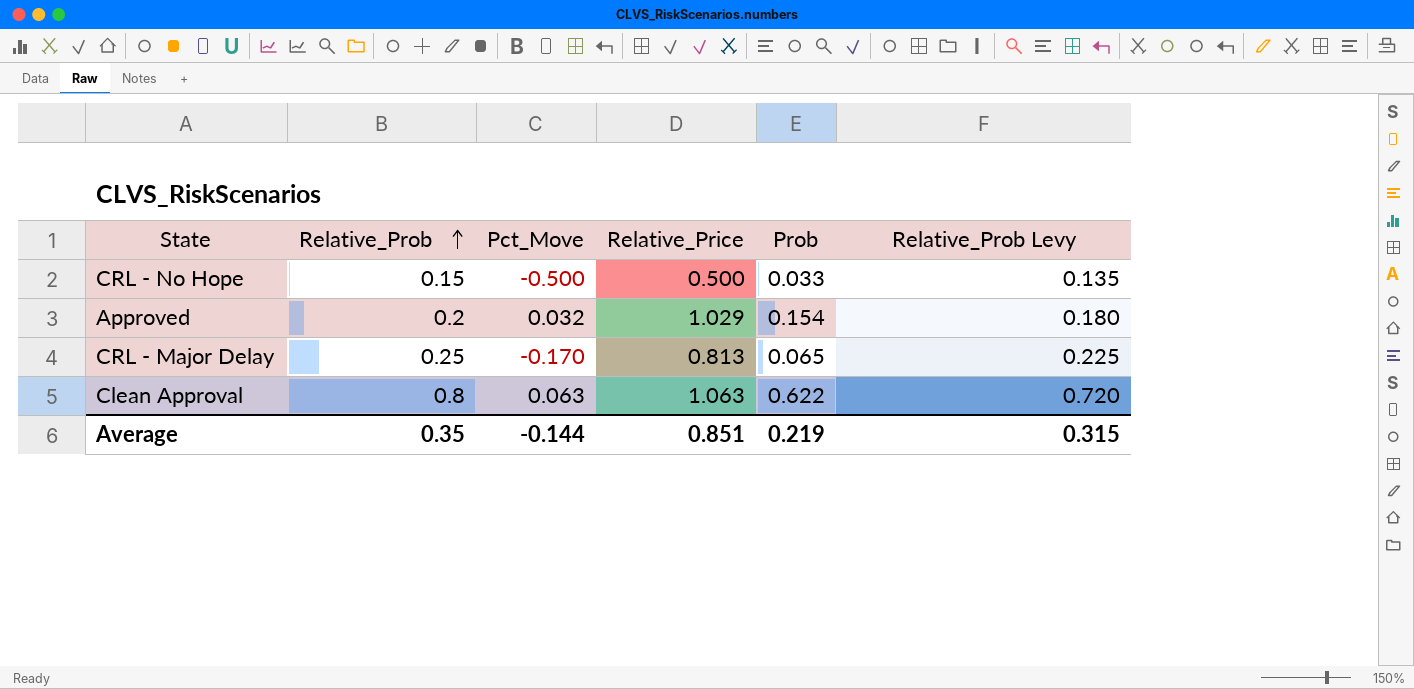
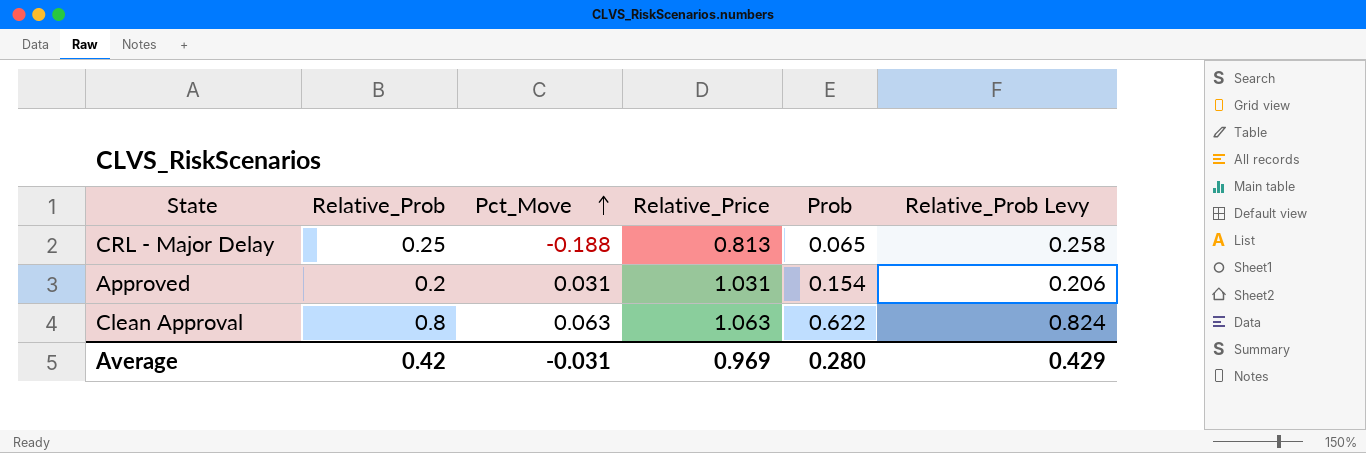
row order: Relative_Prob ascending -> Pct_Move ascending
column Relative_Prob Levy | formula: [Relative_Prob] * 0.9 -> [Relative_Prob] * 1.03
row CRL - No Hope: 0.15 | -0.500 | 0.500 | 0.033 | 0.135 -> none
CRL - Major Delay | Pct_Move: -0.170 -> -0.188
Approved | Pct_Move: 0.032 -> 0.031
Approved | Relative_Price: 1.029 -> 1.031
Average | Relative_Prob: 0.35 -> 0.42
Average | Pct_Move: -0.144 -> -0.031
Average | Relative_Price: 0.851 -> 0.969
Average | Prob: 0.219 -> 0.280
Average | Relative_Prob Levy: 0.315 -> 0.429

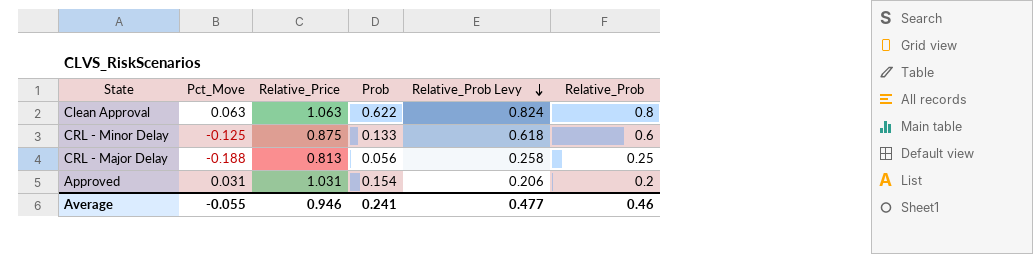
row order: Pct_Move ascending -> Relative_Prob Levy descending
column Relative_Prob | position: 2 -> 6
row CRL - Minor Delay: none -> -0.125 | 0.875 | 0.133 | 0.618 | 0.6
CRL - Major Delay | Prob: 0.065 -> 0.056
Average | Pct_Move: -0.031 -> -0.055
Average | Relative_Price: 0.969 -> 0.946
Average | Prob: 0.280 -> 0.241
Average | Relative_Prob Levy: 0.429 -> 0.477
Average | Relative_Prob: 0.42 -> 0.46

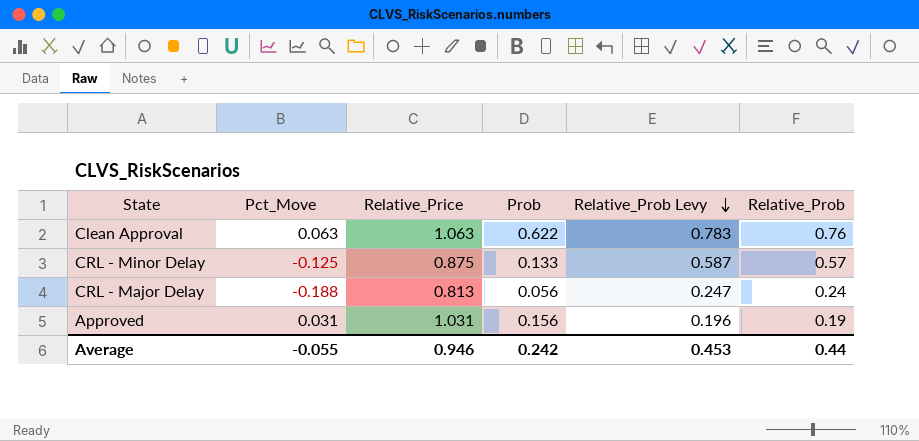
Clean Approval | Relative_Prob Levy: 0.824 -> 0.783
Clean Approval | Relative_Prob: 0.8 -> 0.76
CRL - Minor Delay | Relative_Prob Levy: 0.618 -> 0.587
CRL - Minor Delay | Relative_Prob: 0.6 -> 0.57
CRL - Major Delay | Relative_Prob Levy: 0.258 -> 0.247
CRL - Major Delay | Relative_Prob: 0.25 -> 0.24
Approved | Prob: 0.154 -> 0.156
Approved | Relative_Prob Levy: 0.206 -> 0.196
Approved | Relative_Prob: 0.2 -> 0.19
Average | Prob: 0.241 -> 0.242
Average | Relative_Prob Levy: 0.477 -> 0.453
Average | Relative_Prob: 0.46 -> 0.44

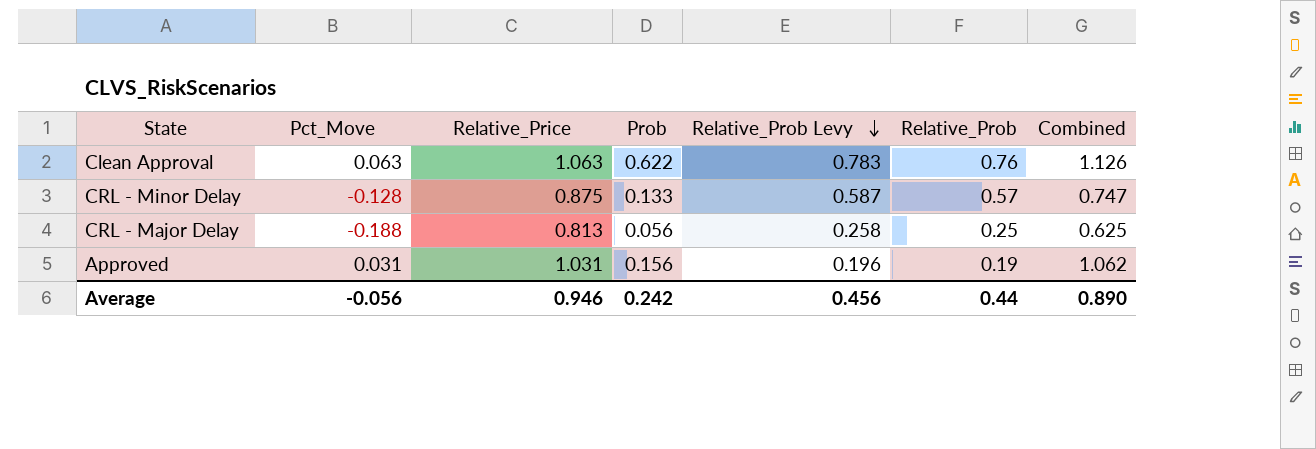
column Combined | formula: none -> [Pct_Move] + [Relative_Price]
CRL - Minor Delay | Pct_Move: -0.125 -> -0.128
CRL - Major Delay | Relative_Prob Levy: 0.247 -> 0.258
CRL - Major Delay | Relative_Prob: 0.24 -> 0.25
Average | Pct_Move: -0.055 -> -0.056
Average | Relative_Prob Levy: 0.453 -> 0.456

